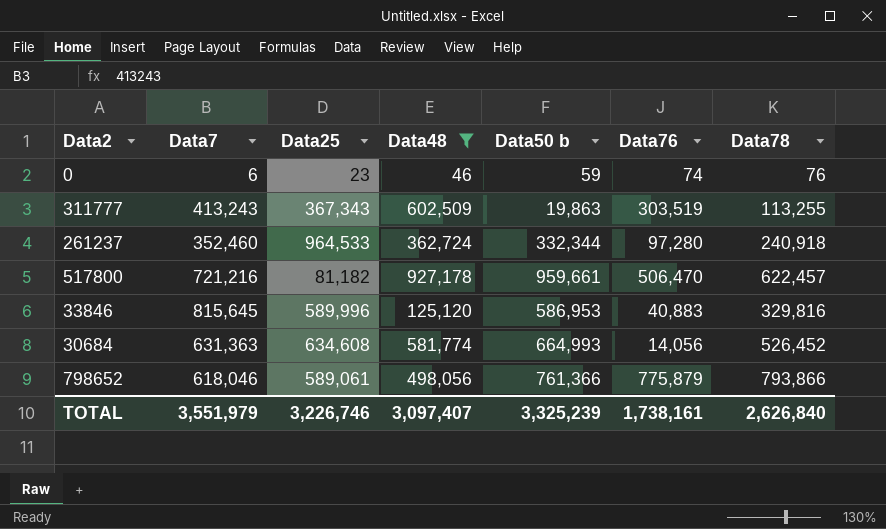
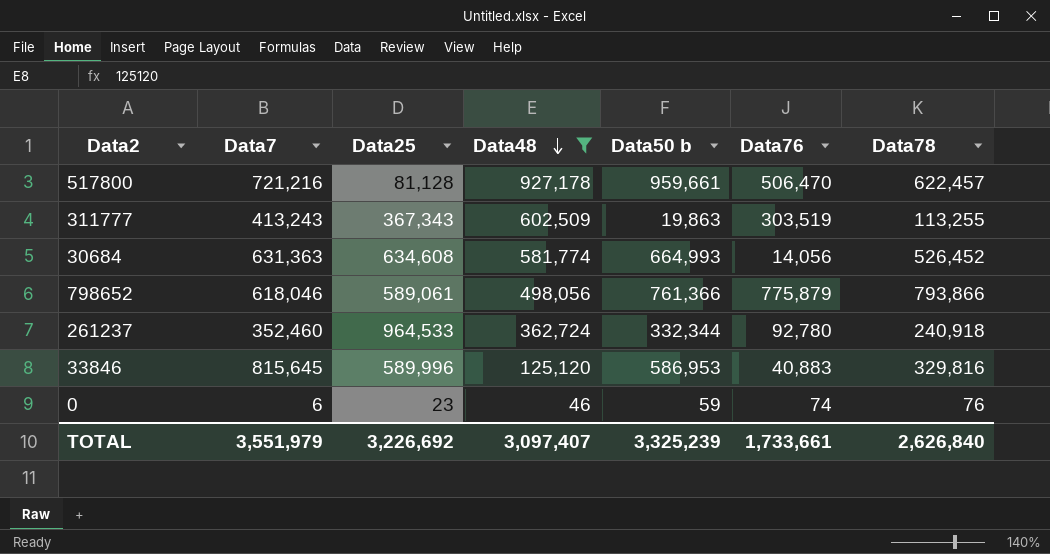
row order: none -> Data48 descending
517800 | Data25: 81,182 -> 81,128
261237 | Data76: 97,280 -> 92,780
TOTAL | Data25: 3,226,746 -> 3,226,692
TOTAL | Data76: 1,738,161 -> 1,733,661

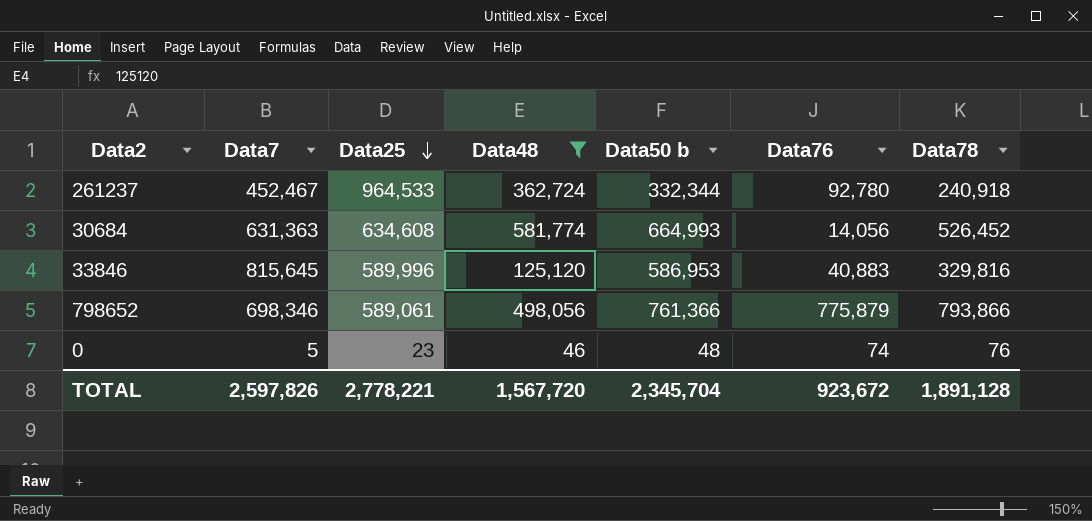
row order: Data48 descending -> Data25 descending
row 517800: 721,216 | 81,128 | 927,178 | 959,661 | 506,470 | 622,457 -> none
row 311777: 413,243 | 367,343 | 602,509 | 19,863 | 303,519 | 113,255 -> none
261237 | Data7: 352,460 -> 452,467
798652 | Data7: 618,046 -> 698,346
0 | Data7: 6 -> 5
0 | Data50 b: 59 -> 48
TOTAL | Data7: 3,551,979 -> 2,597,826
TOTAL | Data25: 3,226,692 -> 2,778,221
TOTAL | Data48: 3,097,407 -> 1,567,720
TOTAL | Data50 b: 3,325,239 -> 2,345,704
TOTAL | Data76: 1,733,661 -> 923,672
TOTAL | Data78: 2,626,840 -> 1,891,128

